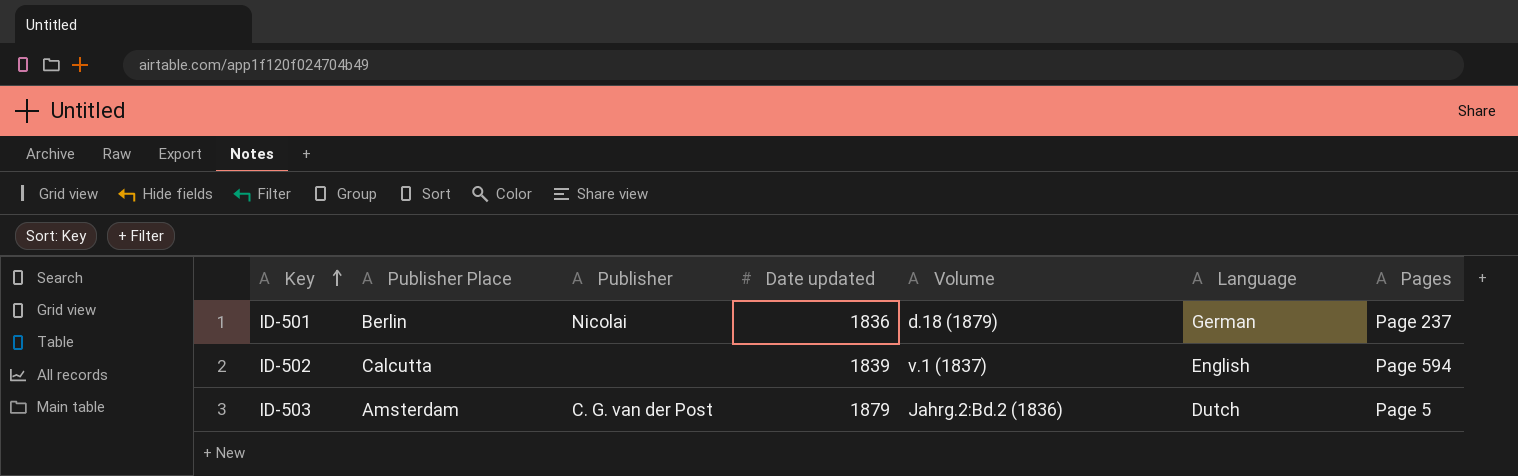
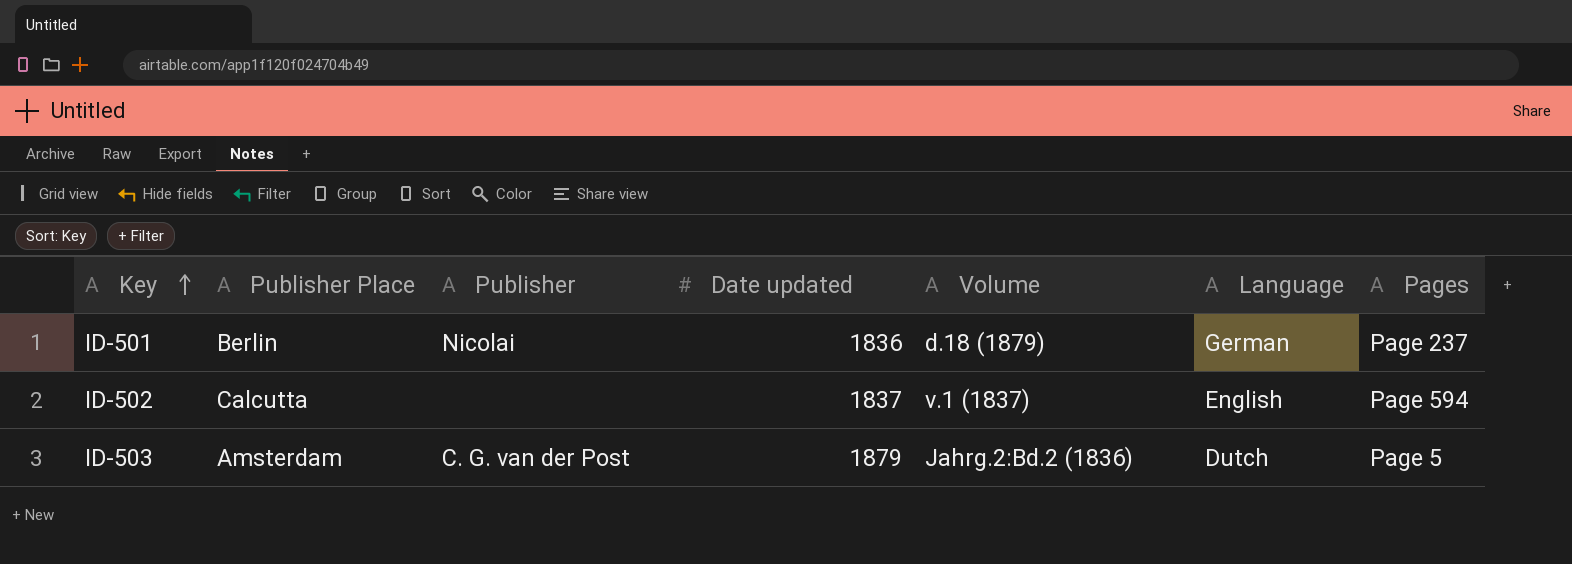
ID-502 | Date updated: 1839 -> 1837

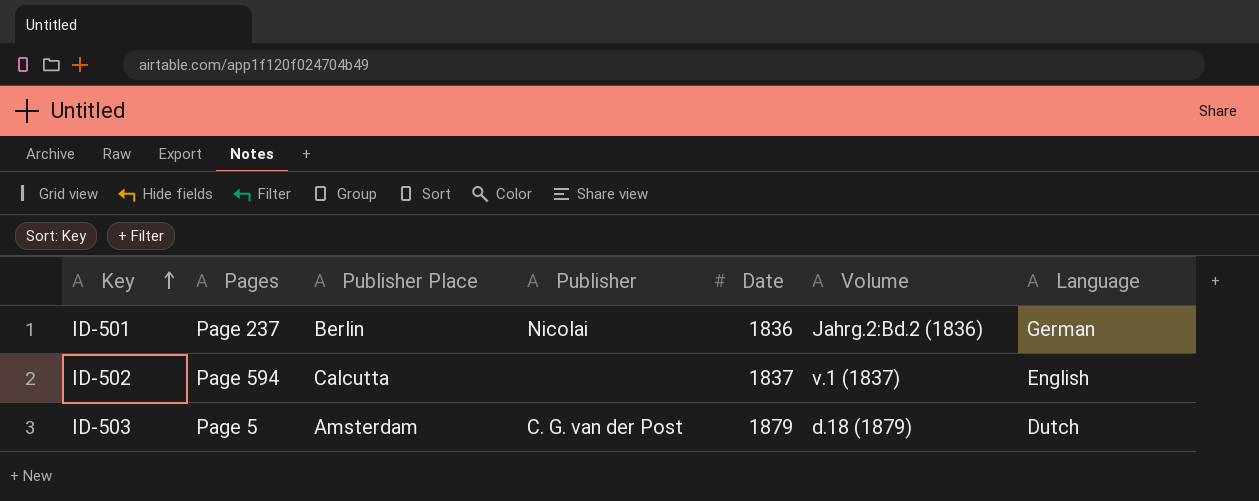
column Pages | position: 7 -> 2
column name: Date updated -> Date
ID-501 | Volume: d.18 (1879) -> Jahrg.2:Bd.2 (1836)
ID-503 | Volume: Jahrg.2:Bd.2 (1836) -> d.18 (1879)

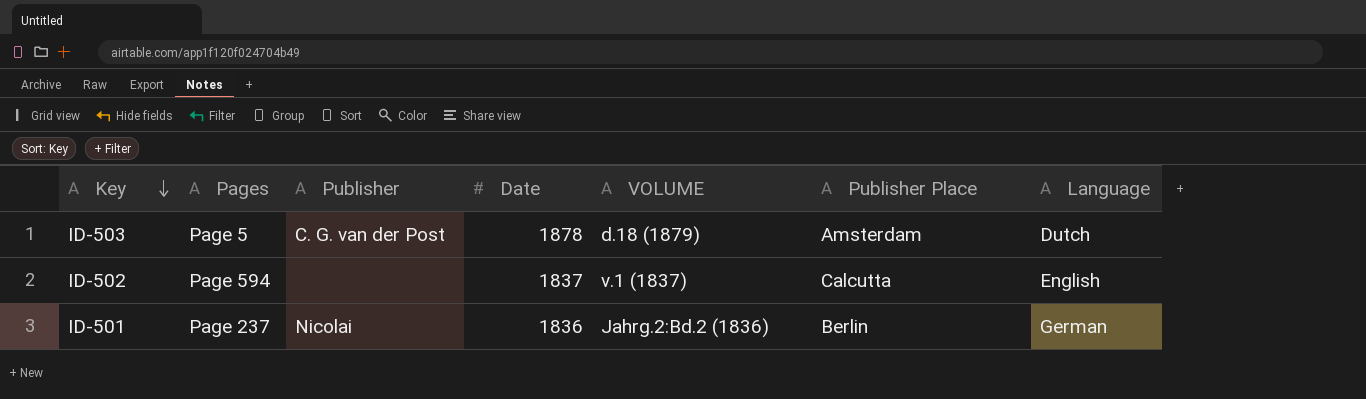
row order: Key ascending -> Key descending
column name: Volume -> VOLUME
column Publisher Place | position: 3 -> 6
ID-503 | Date: 1879 -> 1878

